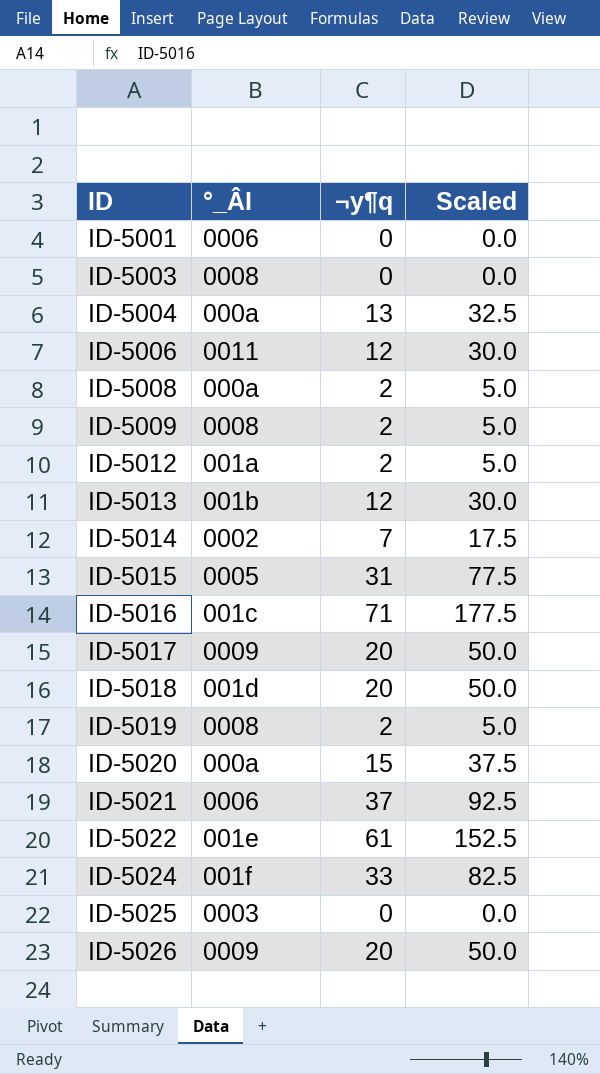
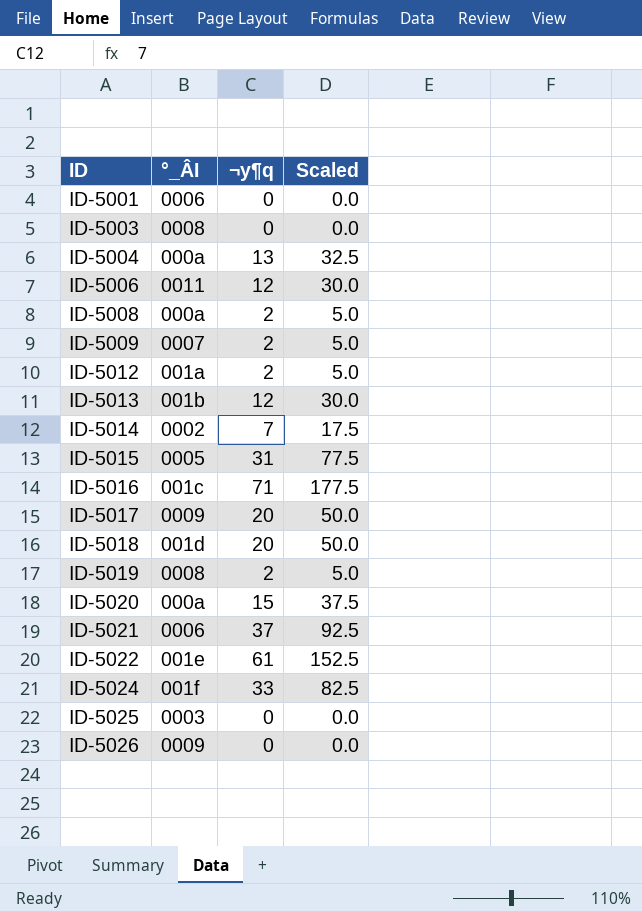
ID-5009 | °_ÂI: 0008 -> 0007
ID-5026 | ¬y¶q: 20 -> 0
ID-5026 | Scaled: 50.0 -> 0.0

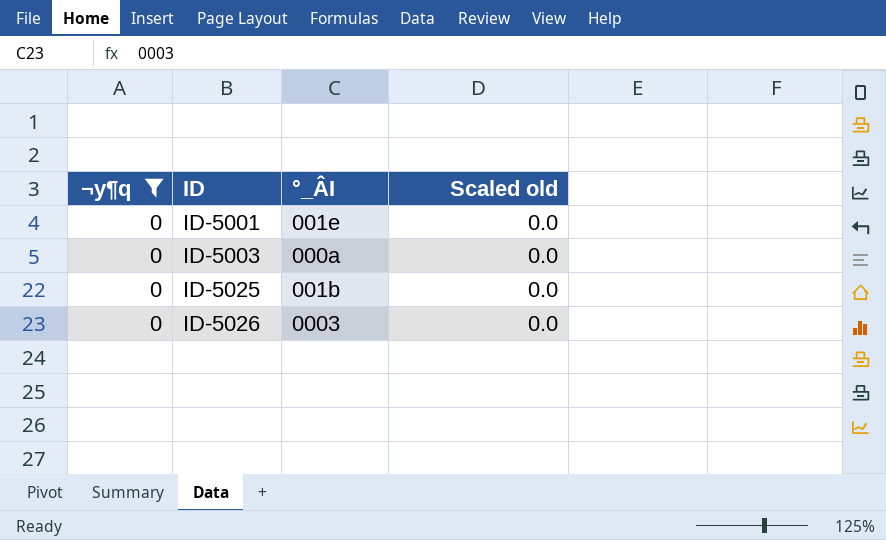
filter: none -> ¬y¶q = 0
column ¬y¶q | position: 3 -> 1
column name: Scaled -> Scaled old
ID-5001 | °_ÂI: 0006 -> 001e
ID-5003 | °_ÂI: 0008 -> 000a
ID-5025 | °_ÂI: 0003 -> 001b
ID-5026 | °_ÂI: 0009 -> 0003

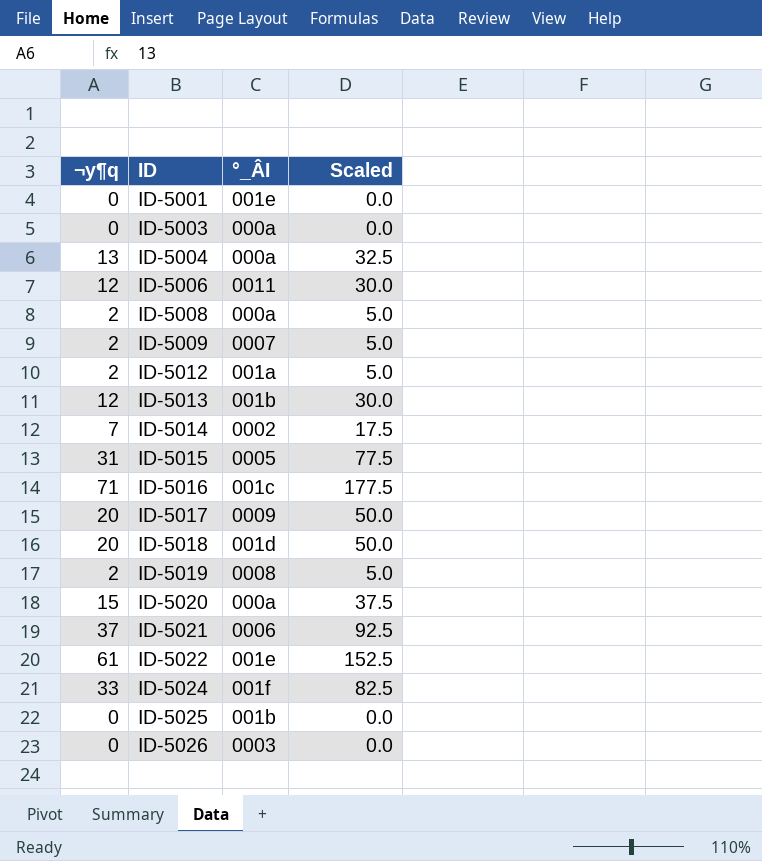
filter: ¬y¶q = 0 -> none
column name: Scaled old -> Scaled

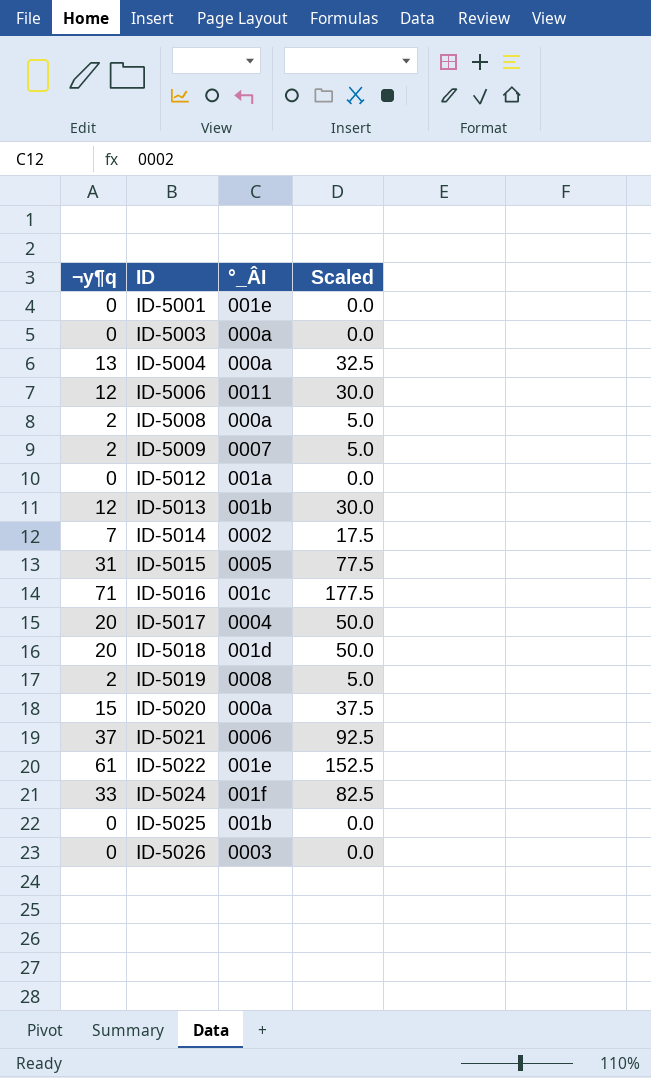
ID-5012 | ¬y¶q: 2 -> 0
ID-5012 | Scaled: 5.0 -> 0.0
ID-5017 | °_ÂI: 0009 -> 0004

